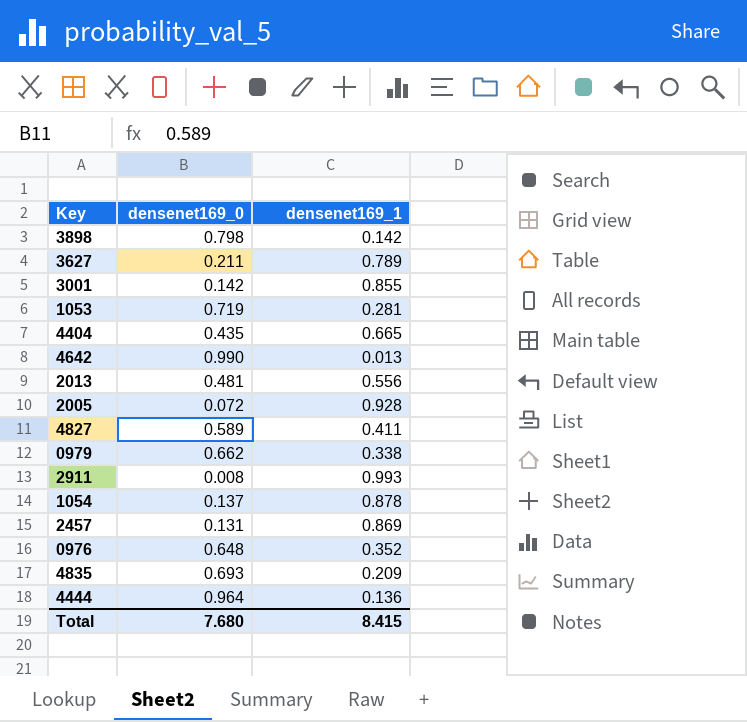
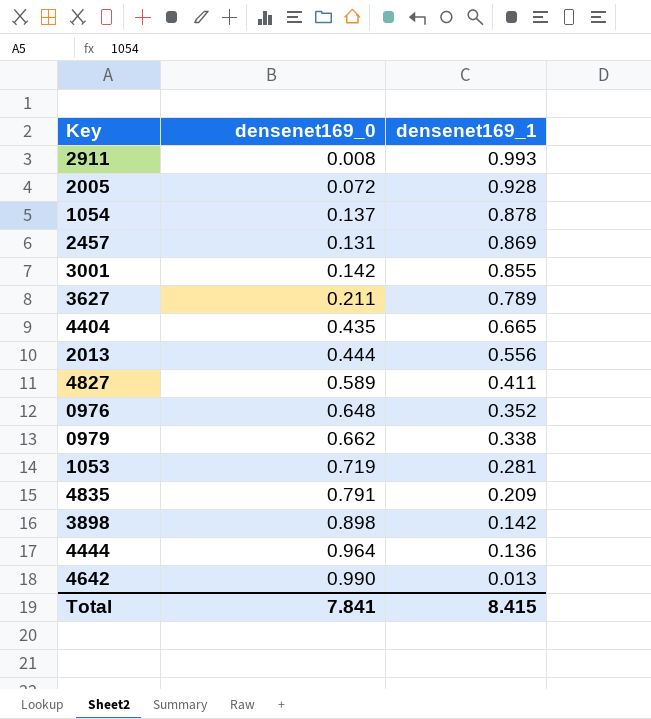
row order: none -> densenet169_1 descending
2013 | densenet169_0: 0.481 -> 0.444
4835 | densenet169_0: 0.693 -> 0.791
3898 | densenet169_0: 0.798 -> 0.898
Total | densenet169_0: 7.680 -> 7.841

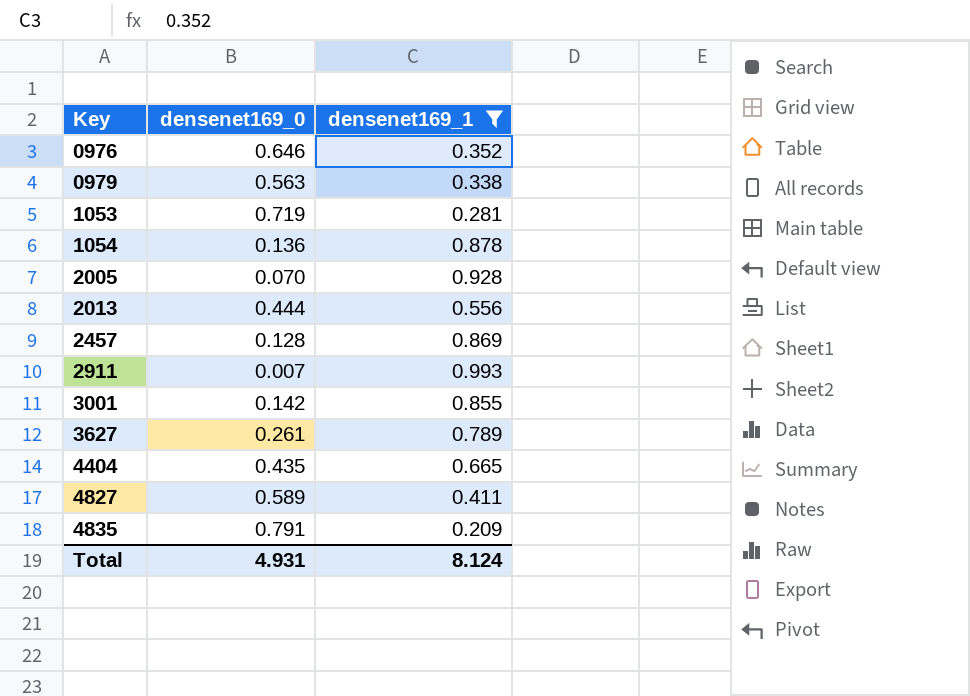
filter: none -> densenet169_1 >= 0.209
row order: densenet169_1 descending -> Key ascending
0976 | densenet169_0: 0.648 -> 0.646
0979 | densenet169_0: 0.662 -> 0.563
1054 | densenet169_0: 0.137 -> 0.136
2005 | densenet169_0: 0.072 -> 0.070
2457 | densenet169_0: 0.131 -> 0.128
2911 | densenet169_0: 0.008 -> 0.007
3627 | densenet169_0: 0.211 -> 0.261
Total | densenet169_0: 7.841 -> 4.931
Total | densenet169_1: 8.415 -> 8.124

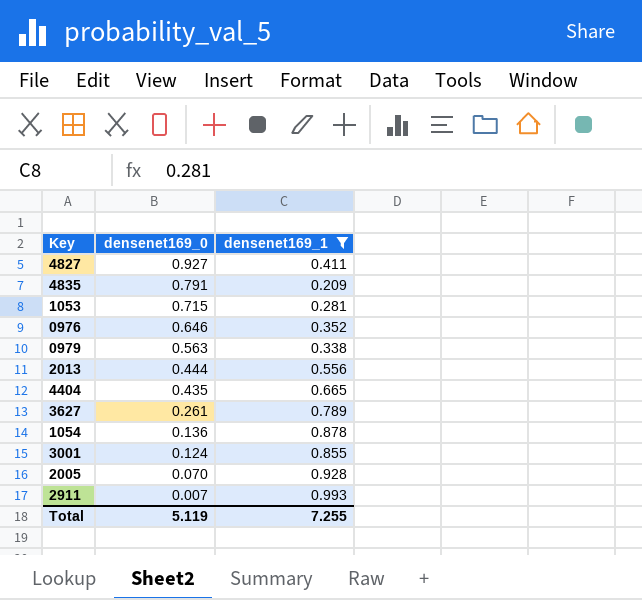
row order: Key ascending -> densenet169_0 descending
row 2457: 0.128 | 0.869 -> none
4827 | densenet169_0: 0.589 -> 0.927
1053 | densenet169_0: 0.719 -> 0.715
3001 | densenet169_0: 0.142 -> 0.124
Total | densenet169_0: 4.931 -> 5.119
Total | densenet169_1: 8.124 -> 7.255

